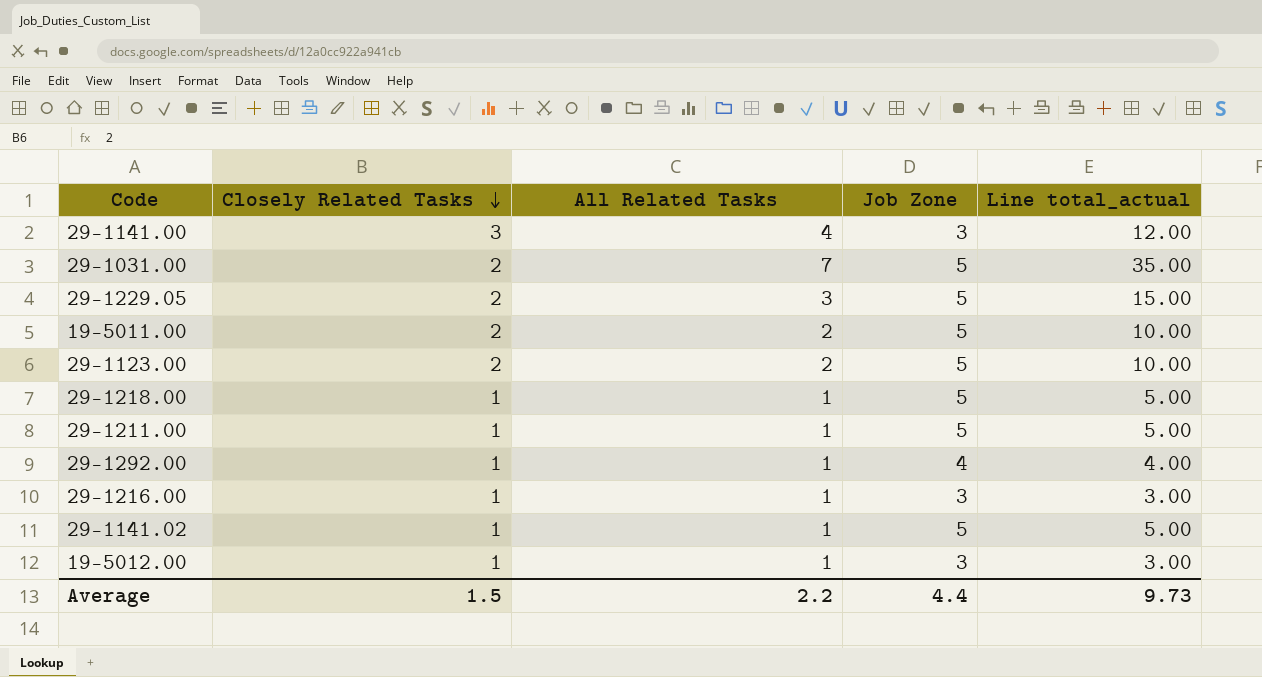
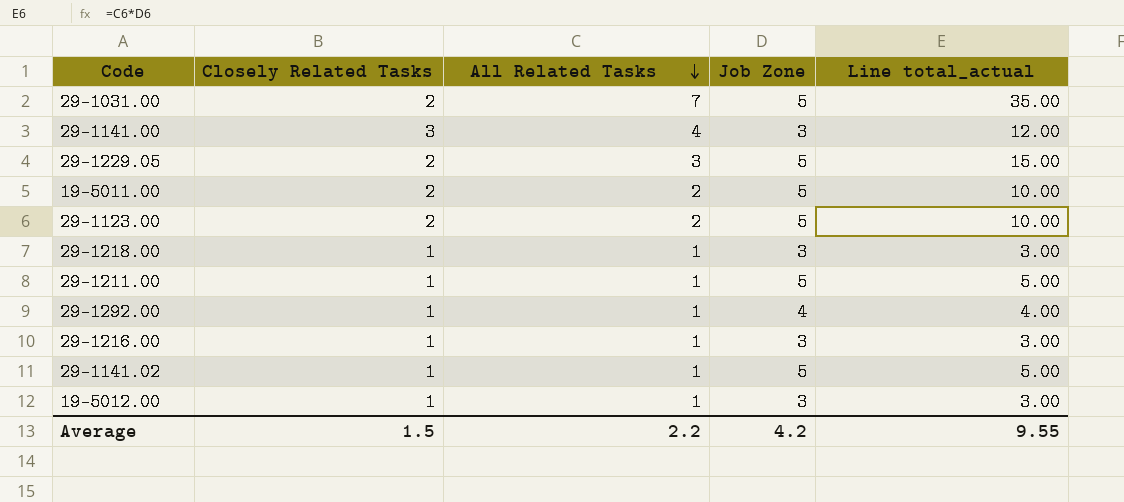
row order: Closely Related Tasks descending -> All Related Tasks descending
29-1218.00 | Job Zone: 5 -> 3
29-1218.00 | Line total_actual: 5.00 -> 3.00
Average | Job Zone: 4.4 -> 4.2
Average | Line total_actual: 9.73 -> 9.55

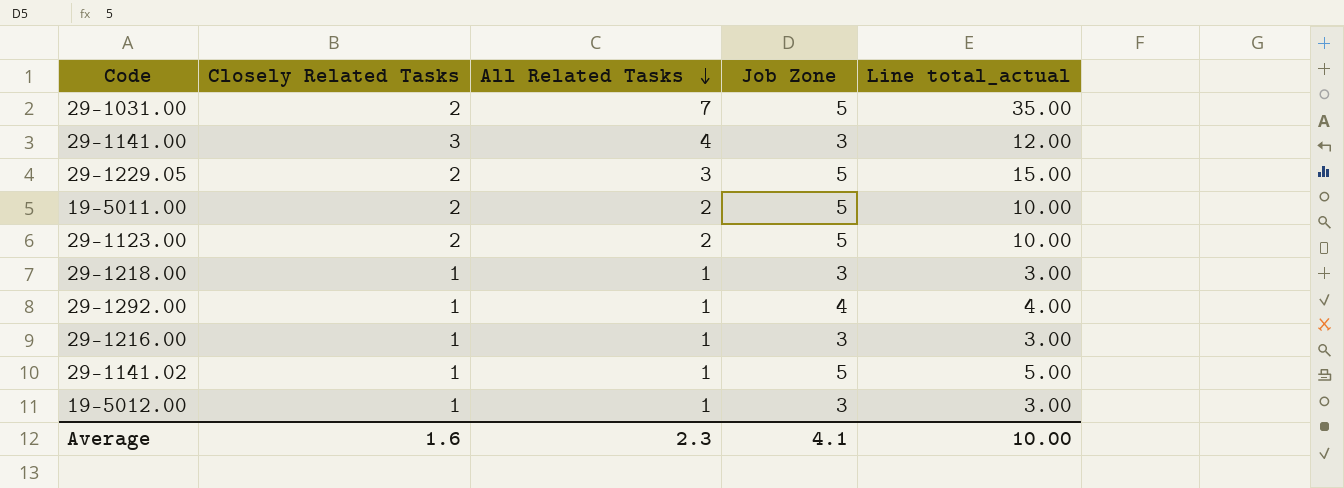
row 29-1211.00: 1 | 1 | 5 | 5.00 -> none
Average | Closely Related Tasks: 1.5 -> 1.6
Average | All Related Tasks: 2.2 -> 2.3
Average | Job Zone: 4.2 -> 4.1
Average | Line total_actual: 9.55 -> 10.00

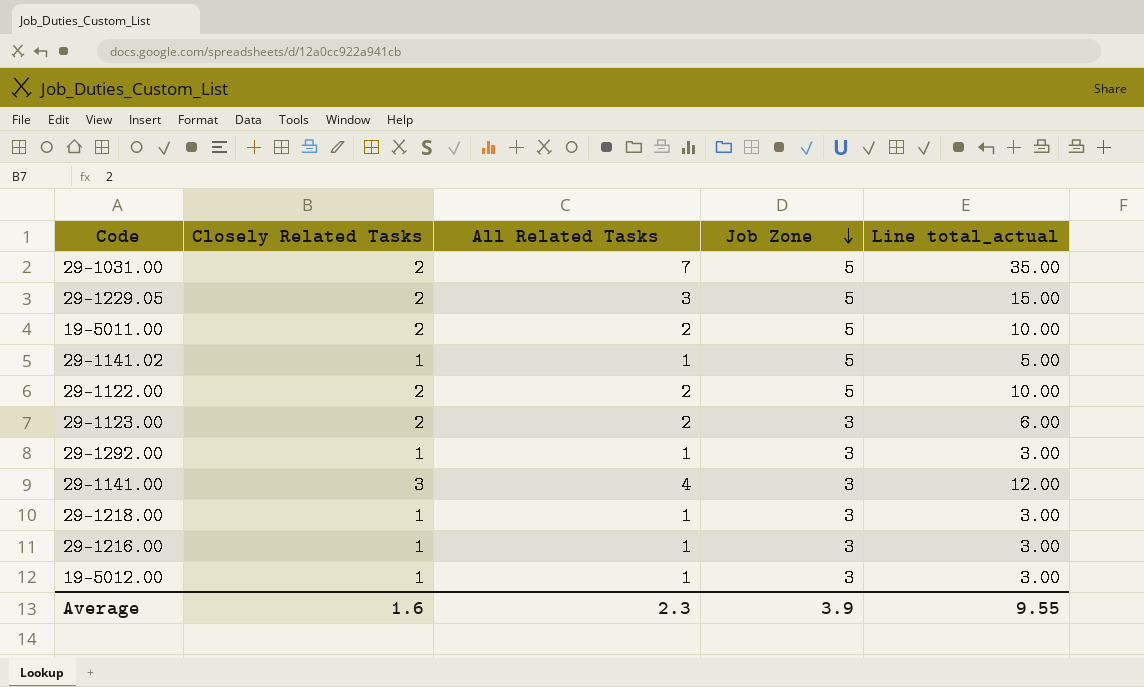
row order: All Related Tasks descending -> Job Zone descending
row 29-1122.00: none -> 2 | 2 | 5 | 10.00
29-1123.00 | Job Zone: 5 -> 3
29-1123.00 | Line total_actual: 10.00 -> 6.00
29-1292.00 | Job Zone: 4 -> 3
29-1292.00 | Line total_actual: 4.00 -> 3.00
Average | Job Zone: 4.1 -> 3.9
Average | Line total_actual: 10.00 -> 9.55

